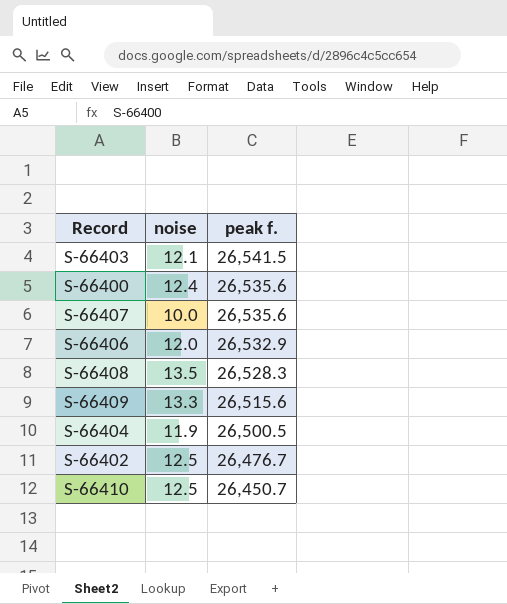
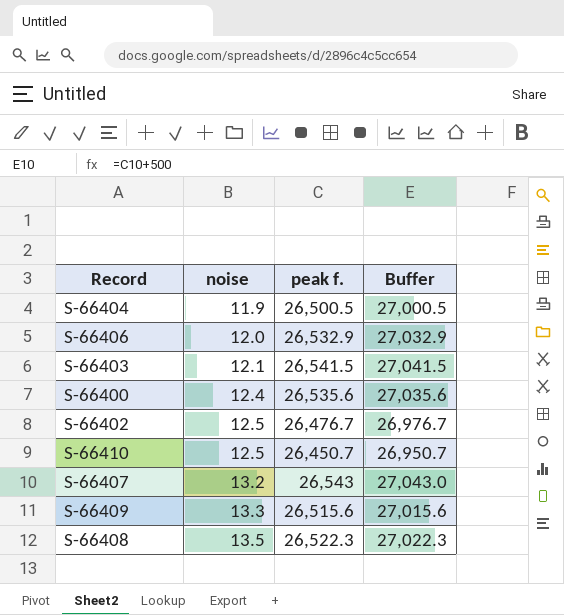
row order: peak f. descending -> noise ascending
column Buffer | formula: none -> [peak f.] + 500
S-66407 | noise: 10.0 -> 13.2
S-66407 | peak f.: 26,535.6 -> 26,543
S-66408 | peak f.: 26,528.3 -> 26,522.3

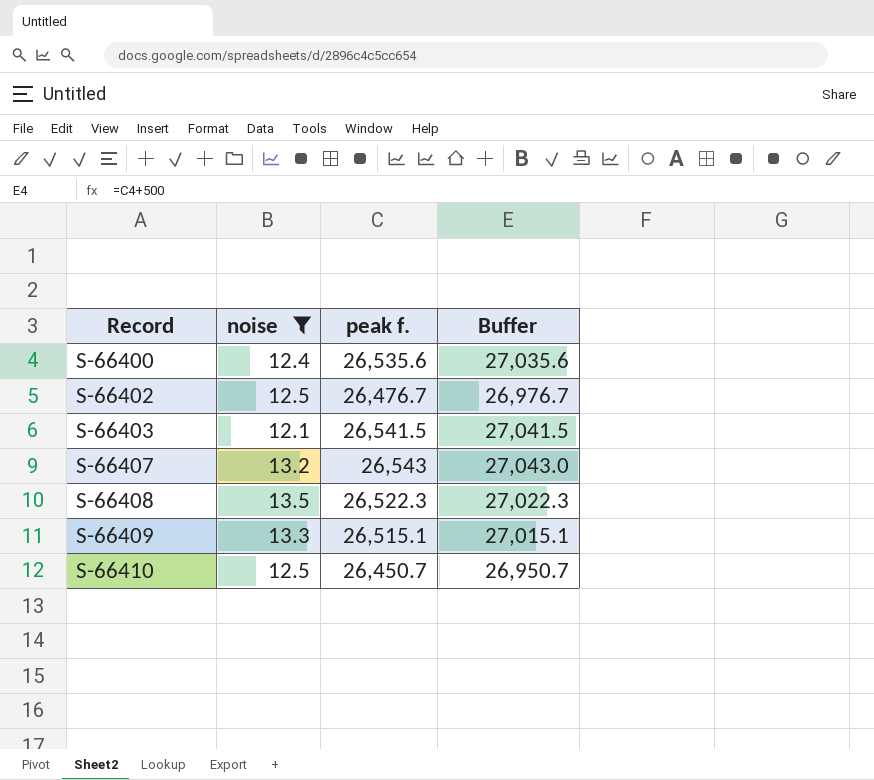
filter: none -> noise >= 12.1
row order: noise ascending -> Record ascending
S-66409 | peak f.: 26,515.6 -> 26,515.1
S-66409 | Buffer: 27,015.6 -> 27,015.1

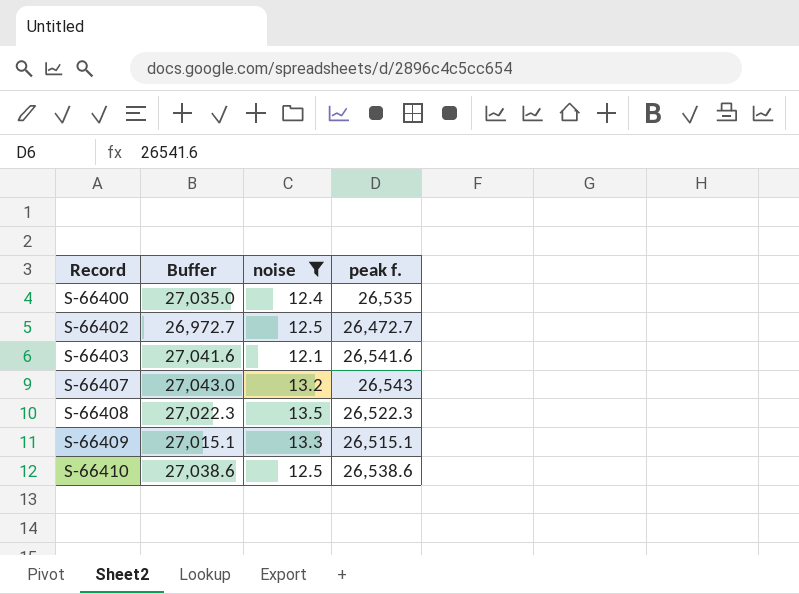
column Buffer | position: 4 -> 2
S-66400 | Buffer: 27,035.6 -> 27,035.0
S-66400 | peak f.: 26,535.6 -> 26,535
S-66402 | Buffer: 26,976.7 -> 26,972.7
S-66402 | peak f.: 26,476.7 -> 26,472.7
S-66403 | Buffer: 27,041.5 -> 27,041.6
S-66403 | peak f.: 26,541.5 -> 26,541.6
S-66410 | Buffer: 26,950.7 -> 27,038.6
S-66410 | peak f.: 26,450.7 -> 26,538.6

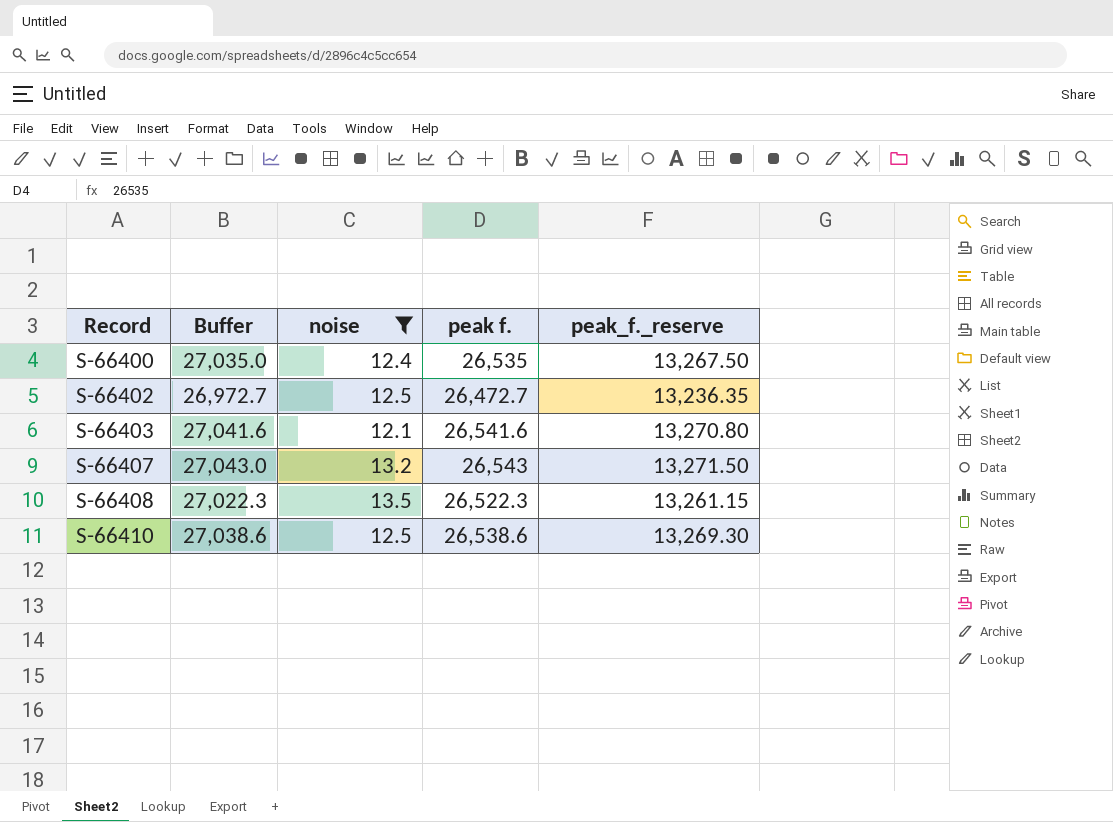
column peak_f._reserve | formula: none -> [peak f.] * 0.5
row S-66409: 27,015.1 | 13.3 | 26,515.1 -> none

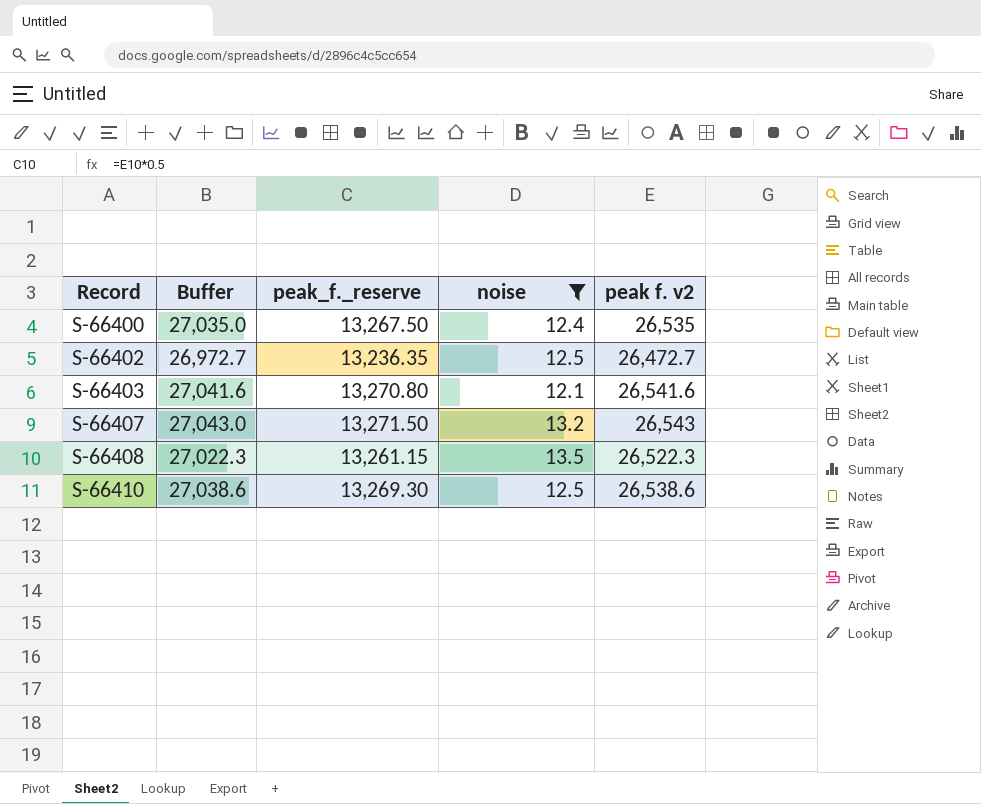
column peak_f._reserve | position: 5 -> 3
column name: peak f. -> peak f. v2

